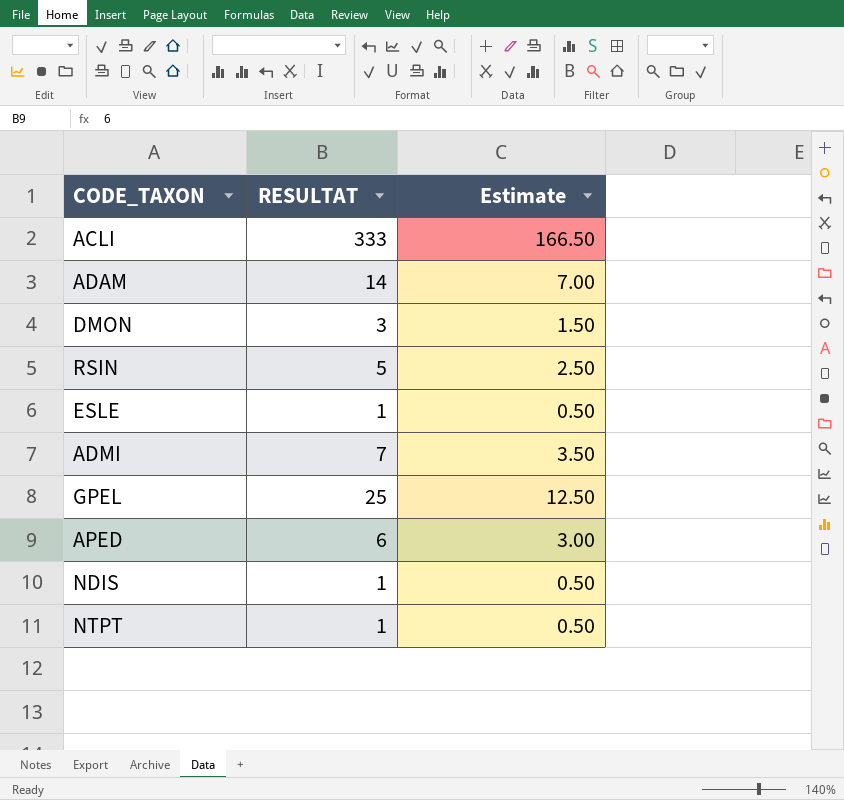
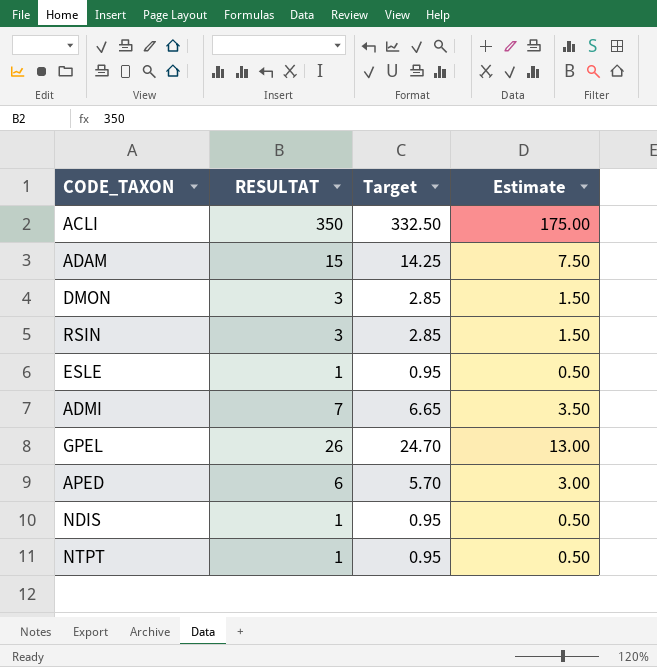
column Target | formula: none -> [RESULTAT] * 0.95
ACLI | RESULTAT: 333 -> 350
ACLI | Estimate: 166.50 -> 175.00
ADAM | RESULTAT: 14 -> 15
ADAM | Estimate: 7.00 -> 7.50
RSIN | RESULTAT: 5 -> 3
RSIN | Estimate: 2.50 -> 1.50
GPEL | RESULTAT: 25 -> 26
GPEL | Estimate: 12.50 -> 13.00

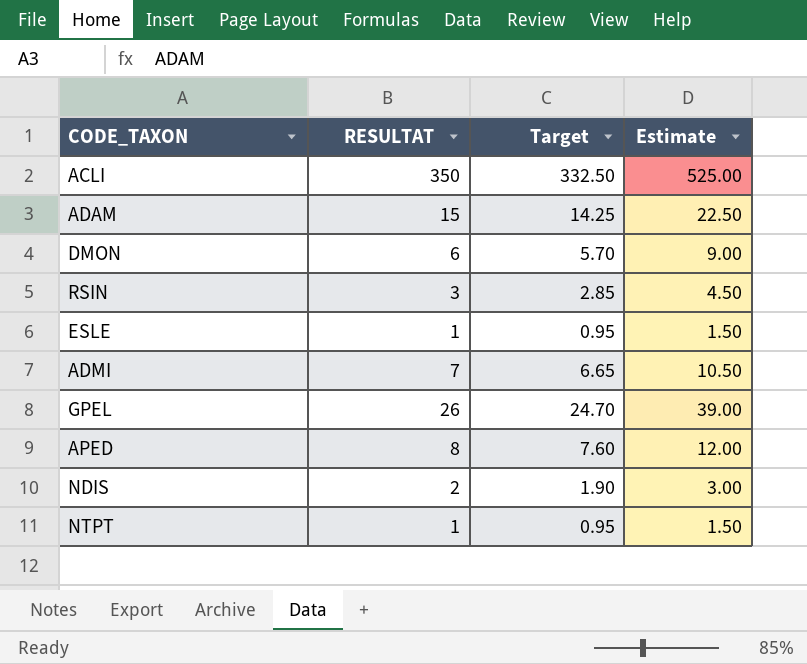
column Estimate | formula: [RESULTAT] * 0.5 -> [RESULTAT] * 1.5
DMON | RESULTAT: 3 -> 6
DMON | Target: 2.85 -> 5.70
APED | RESULTAT: 6 -> 8
APED | Target: 5.70 -> 7.60
NDIS | RESULTAT: 1 -> 2
NDIS | Target: 0.95 -> 1.90

